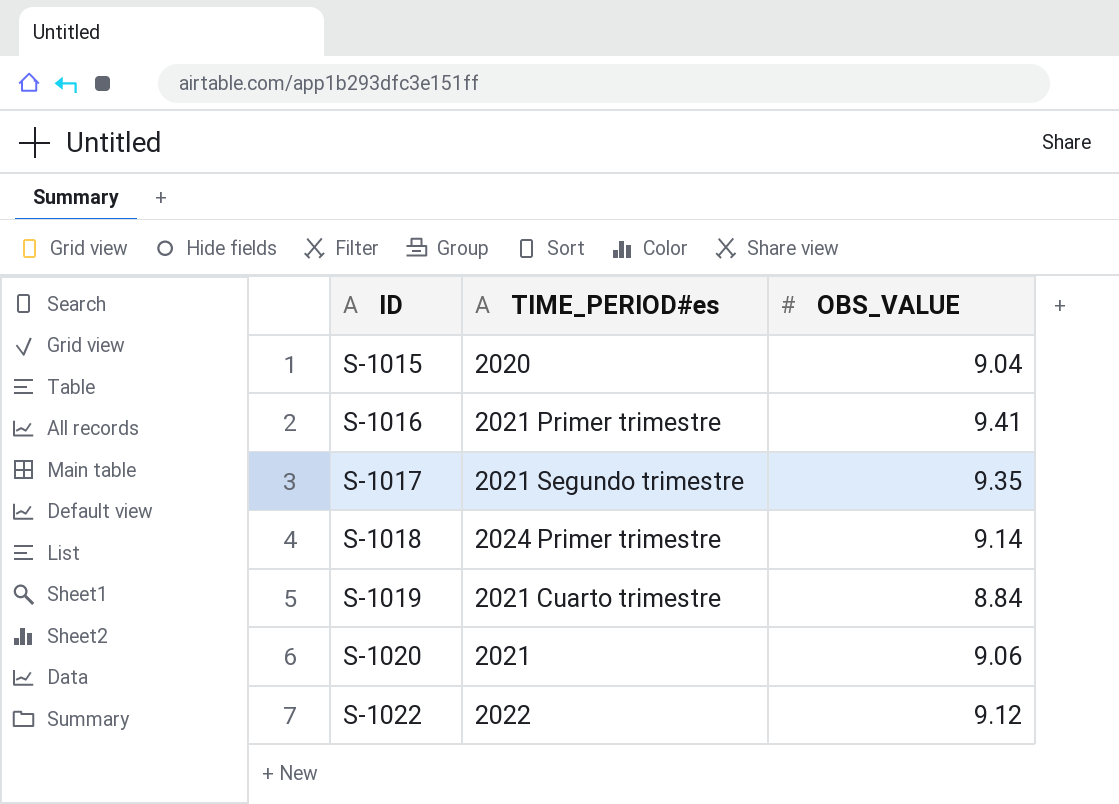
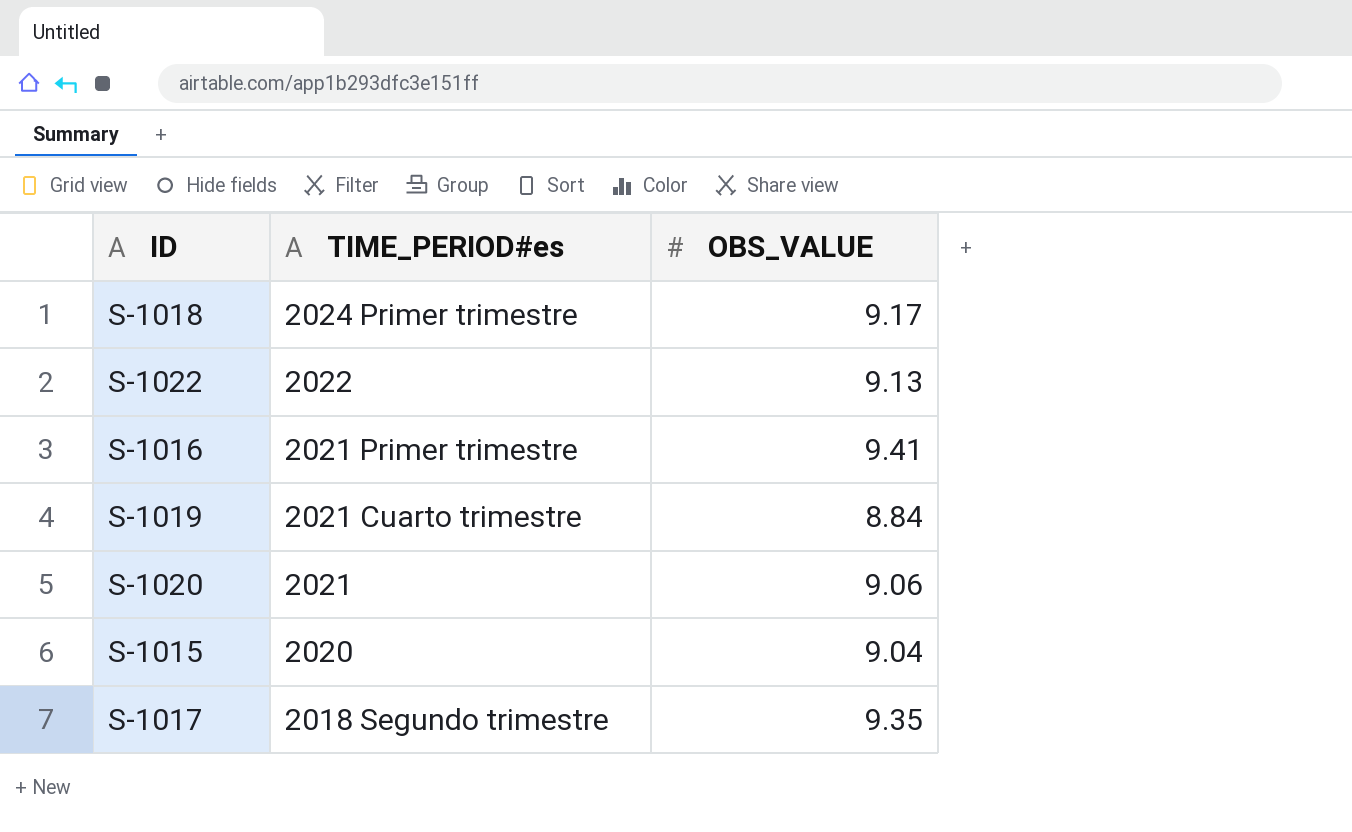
row order: ID ascending -> TIME_PERIOD#es descending
S-1018 | OBS_VALUE: 9.14 -> 9.17
S-1022 | OBS_VALUE: 9.12 -> 9.13
S-1017 | TIME_PERIOD#es: 2021 Segundo trimestre -> 2018 Segundo trimestre

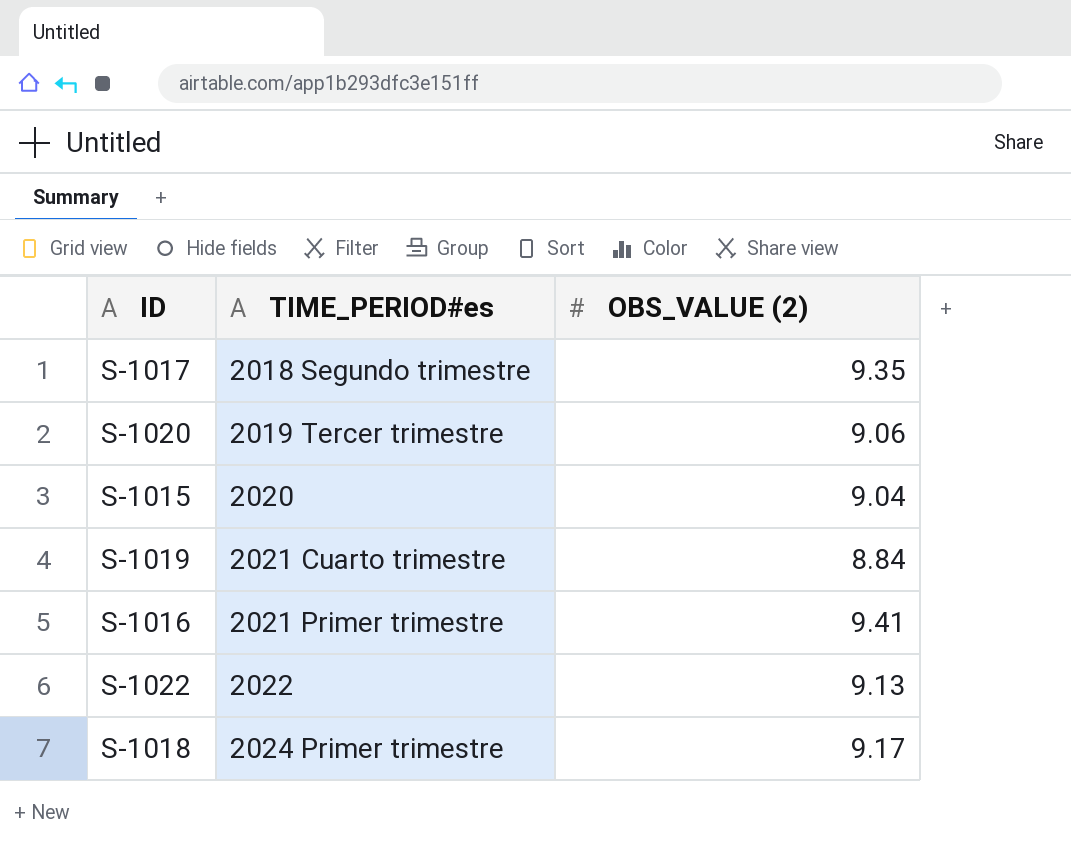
row order: TIME_PERIOD#es descending -> TIME_PERIOD#es ascending
column name: OBS_VALUE -> OBS_VALUE (2)
S-1020 | TIME_PERIOD#es: 2021 -> 2019 Tercer trimestre

